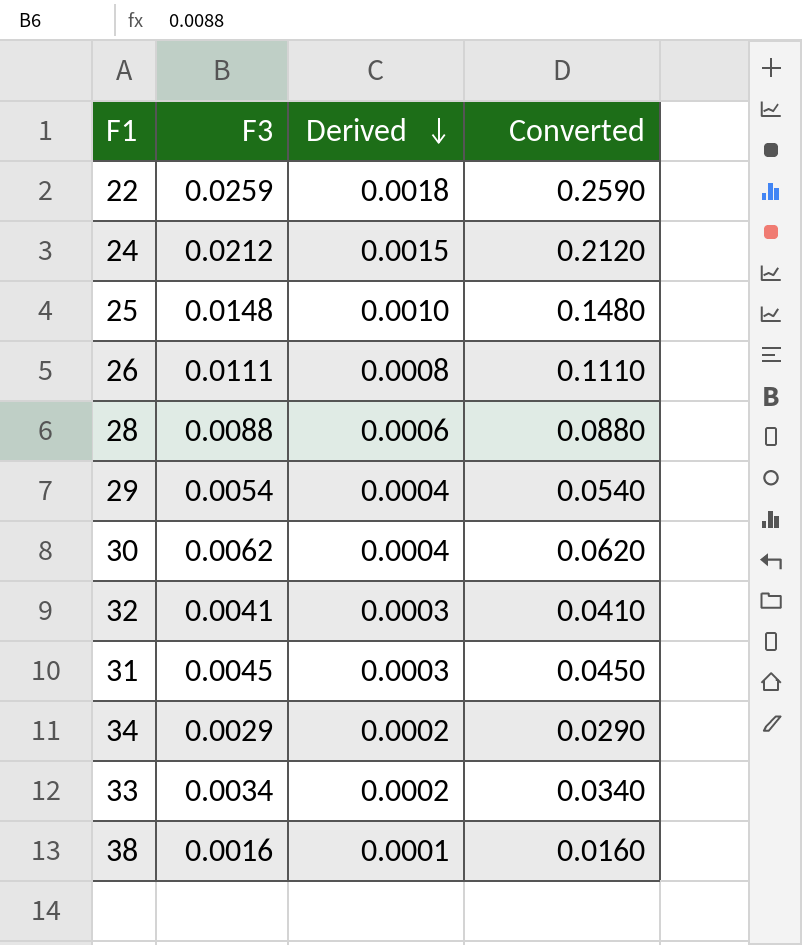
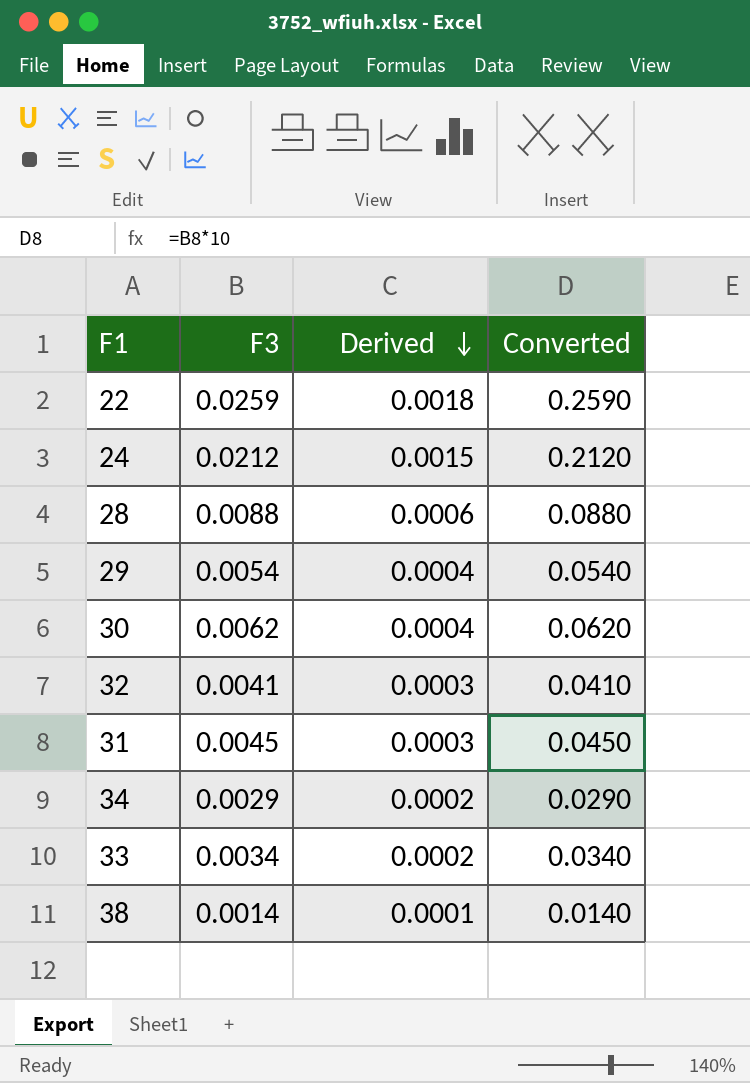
row 25: 0.0148 | 0.0010 | 0.1480 -> none
row 26: 0.0111 | 0.0008 | 0.1110 -> none
38 | F3: 0.0016 -> 0.0014
38 | Converted: 0.0160 -> 0.0140

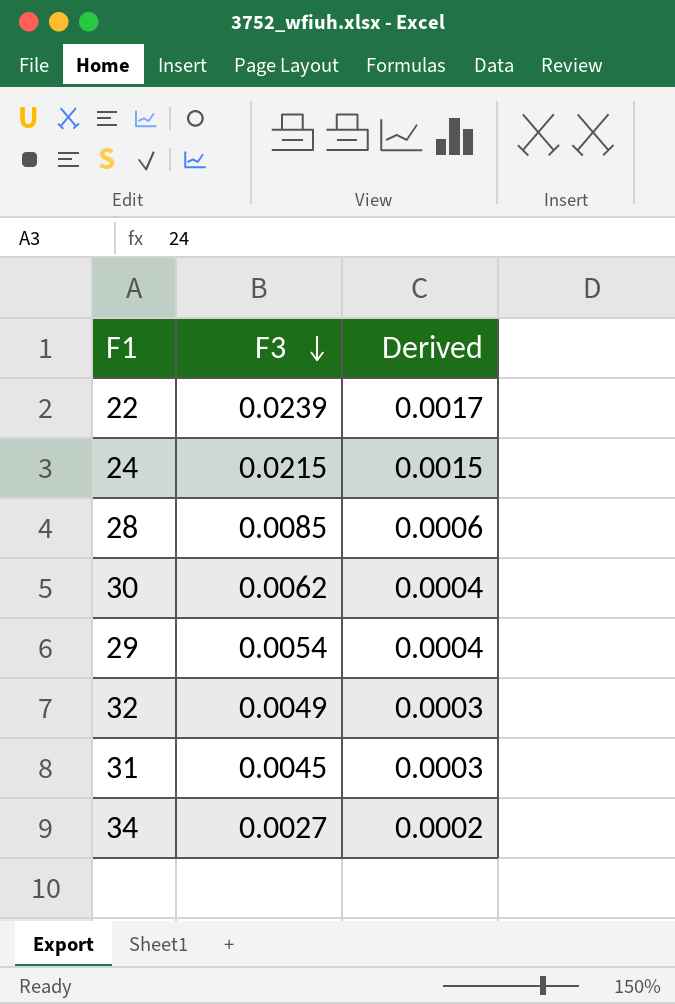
row order: Derived descending -> F3 descending
column Converted | formula: [F3] * 10 -> none
row 33: 0.0034 | 0.0002 | 0.0340 -> none
row 38: 0.0014 | 0.0001 | 0.0140 -> none
22 | F3: 0.0259 -> 0.0239
22 | Derived: 0.0018 -> 0.0017
24 | F3: 0.0212 -> 0.0215
28 | F3: 0.0088 -> 0.0085
32 | F3: 0.0041 -> 0.0049
34 | F3: 0.0029 -> 0.0027

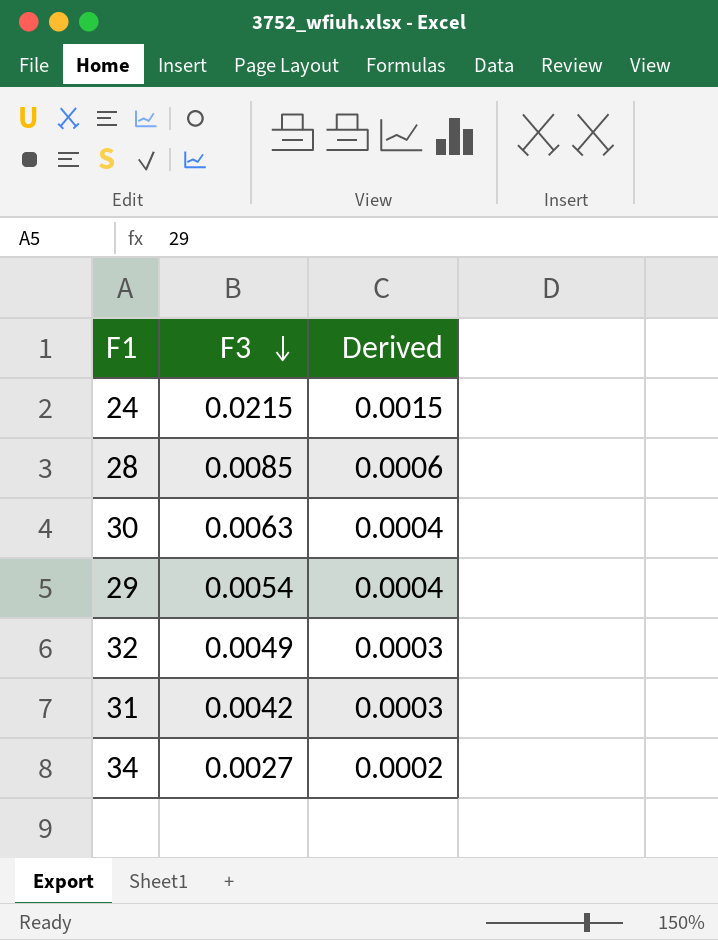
row 22: 0.0239 | 0.0017 -> none
30 | F3: 0.0062 -> 0.0063
31 | F3: 0.0045 -> 0.0042

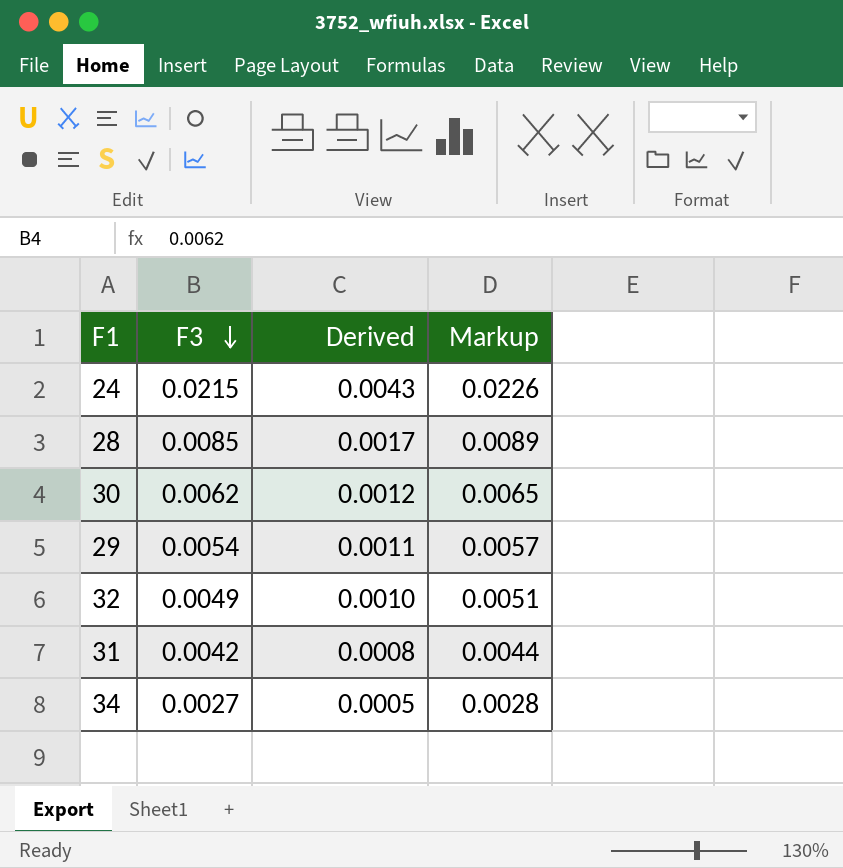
column Derived | formula: [F3] * 0.07 -> [F3] * 0.2
column Markup | formula: none -> [F3] * 1.05
30 | F3: 0.0063 -> 0.0062

